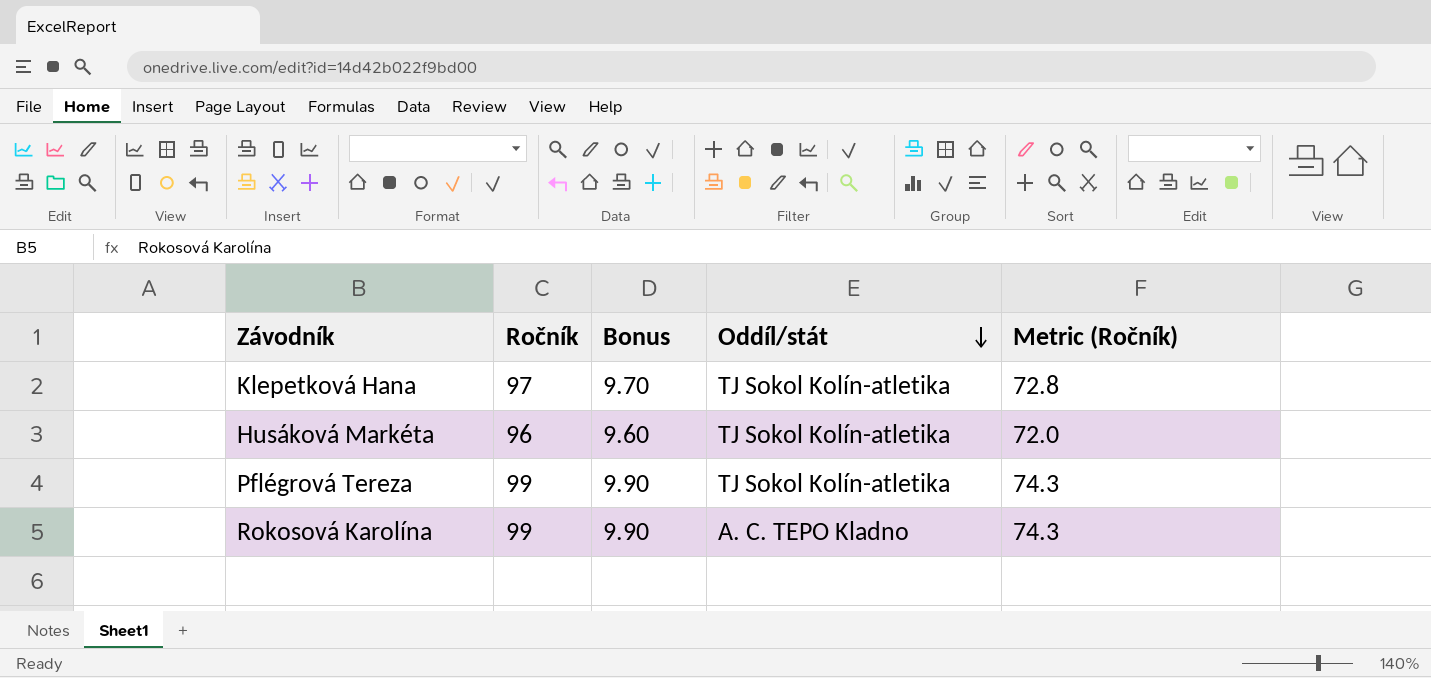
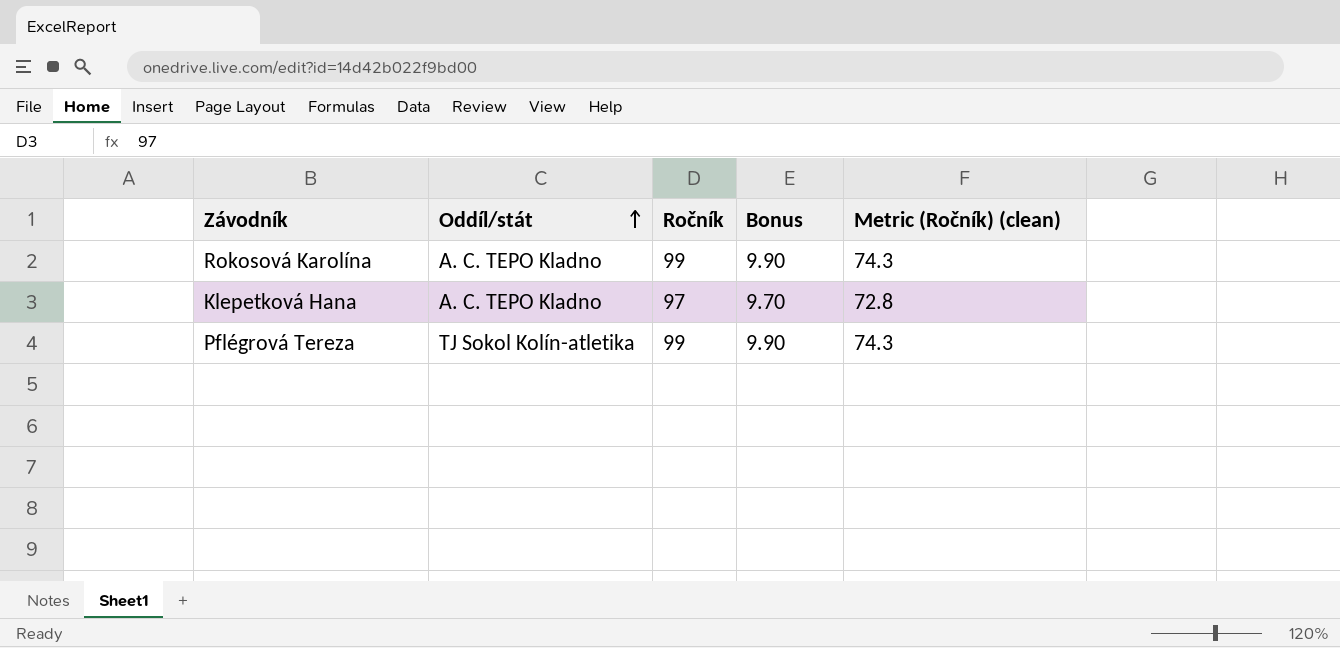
row order: Oddíl/stát descending -> Oddíl/stát ascending
column Oddíl/stát | position: 4 -> 2
column name: Metric (Ročník) -> Metric (Ročník) (clean)
row Husáková Markéta: 96 | 9.60 | TJ Sokol Kolín-atletika | 72.0 -> none
Klepetková Hana | Oddíl/stát: TJ Sokol Kolín-atletika -> A. C. TEPO Kladno

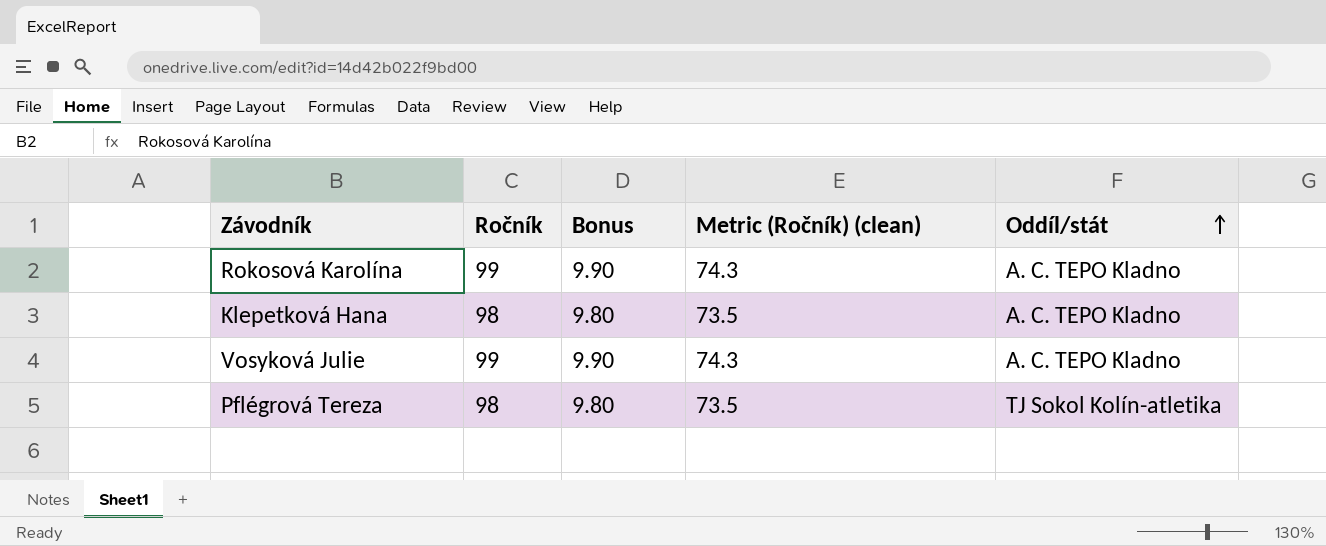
column Oddíl/stát | position: 2 -> 5
Klepetková Hana | Ročník: 97 -> 98
Klepetková Hana | Bonus: 9.70 -> 9.80
Klepetková Hana | Metric (Ročník) (clean): 72.8 -> 73.5
row Vosyková Julie: none -> 99 | 9.90 | 74.3 | A. C. TEPO Kladno
Pflégrová Tereza | Ročník: 99 -> 98
Pflégrová Tereza | Bonus: 9.90 -> 9.80
Pflégrová Tereza | Metric (Ročník) (clean): 74.3 -> 73.5

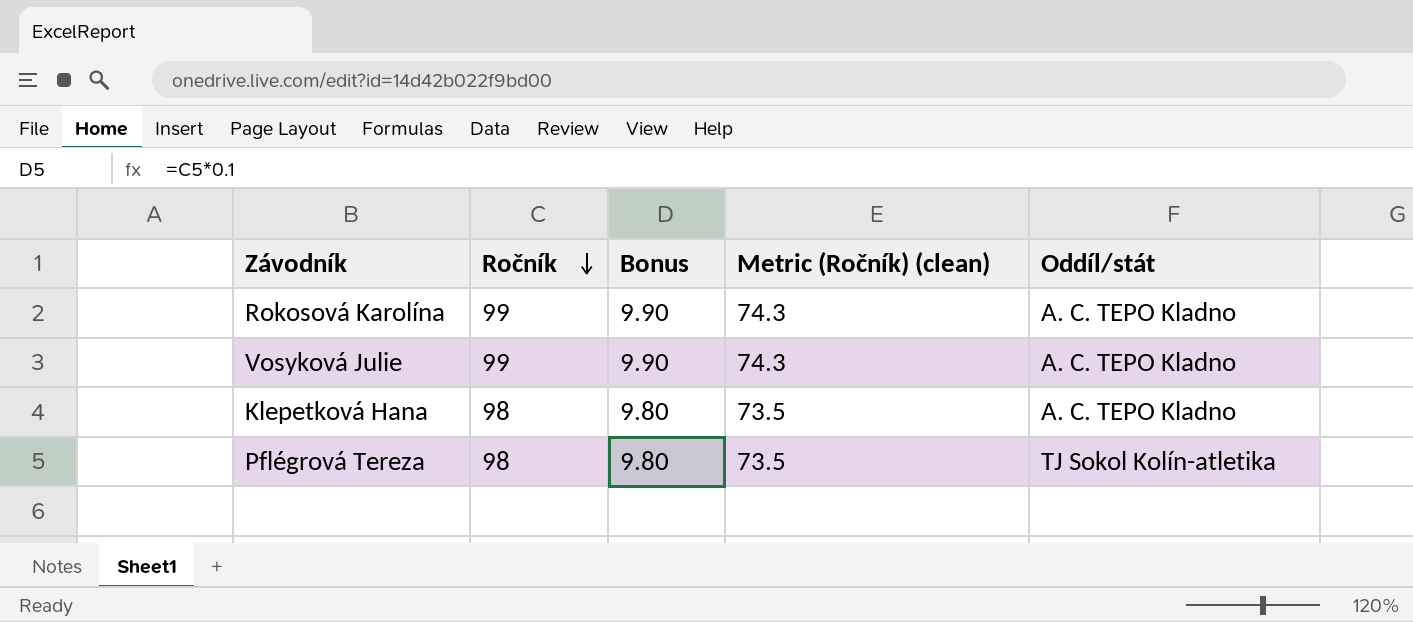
row order: Oddíl/stát ascending -> Ročník descending

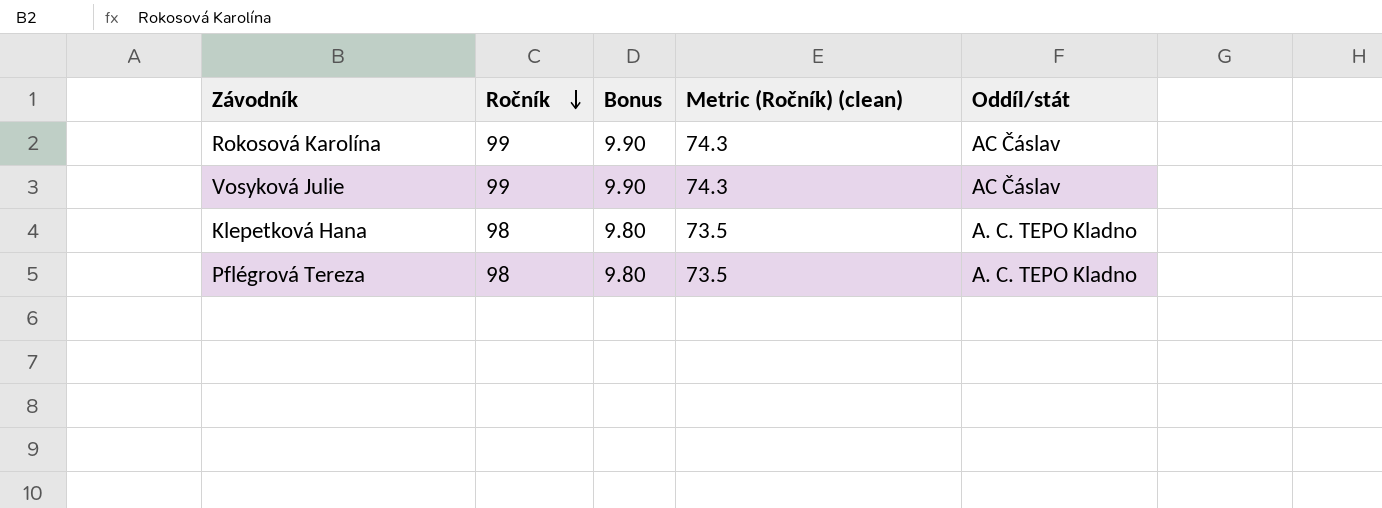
Rokosová Karolína | Oddíl/stát: A. C. TEPO Kladno -> AC Čáslav
Vosyková Julie | Oddíl/stát: A. C. TEPO Kladno -> AC Čáslav
Pflégrová Tereza | Oddíl/stát: TJ Sokol Kolín-atletika -> A. C. TEPO Kladno

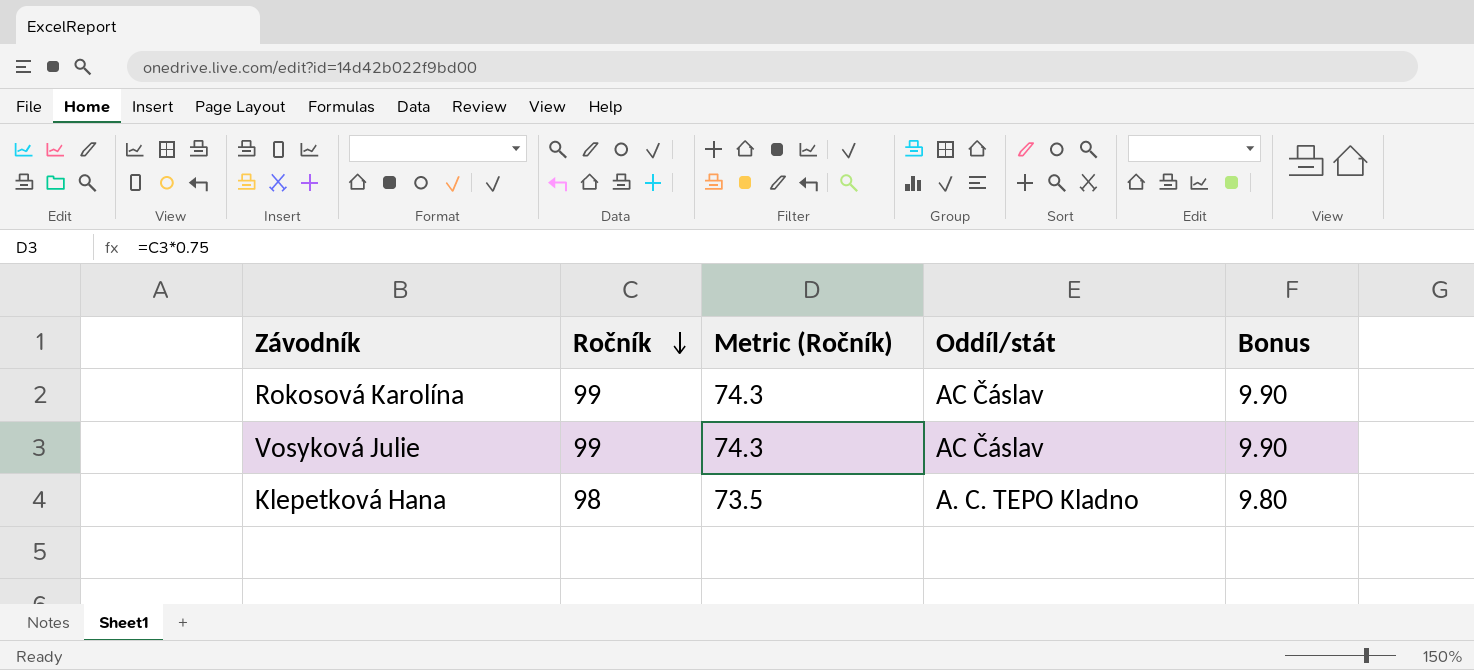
column name: Metric (Ročník) (clean) -> Metric (Ročník)
column Bonus | position: 3 -> 5
row Pflégrová Tereza: 98 | 9.80 | 73.5 | A. C. TEPO Kladno -> none

